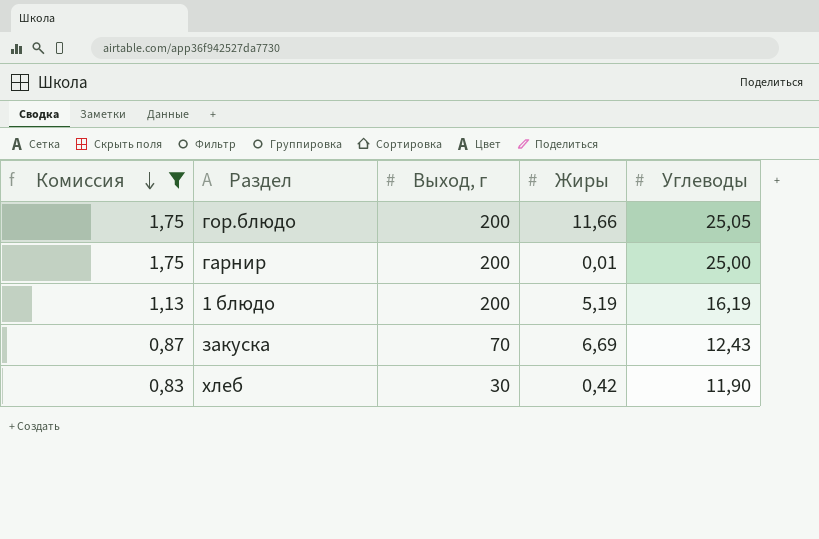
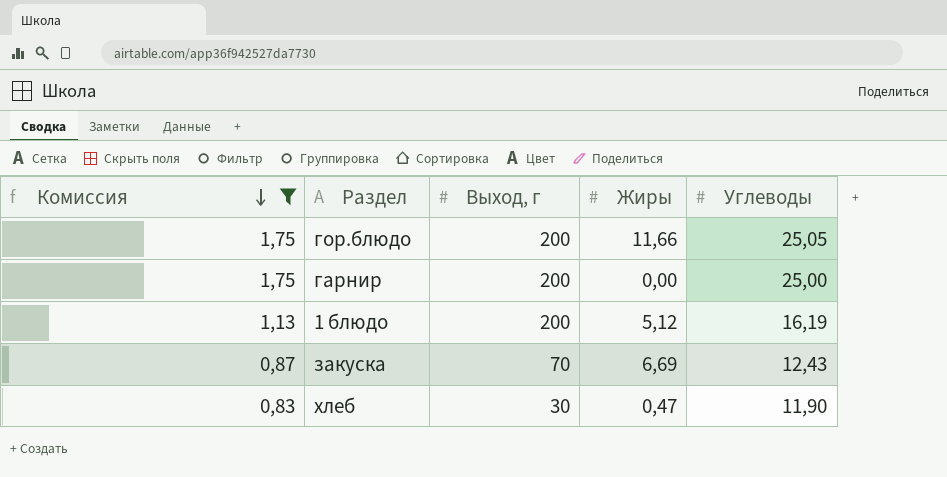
гарнир | Жиры: 0,01 -> 0,00
1 блюдо | Жиры: 5,19 -> 5,12
хлеб | Жиры: 0,42 -> 0,47

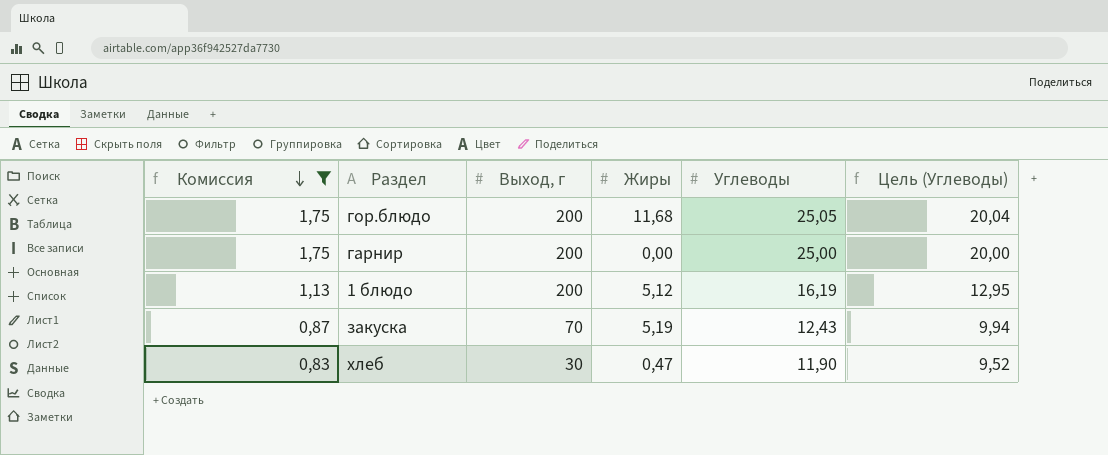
column Цель (Углеводы) | formula: none -> [Углеводы] * 0,8
гор.блюдо | Жиры: 11,66 -> 11,68
закуска | Жиры: 6,69 -> 5,19

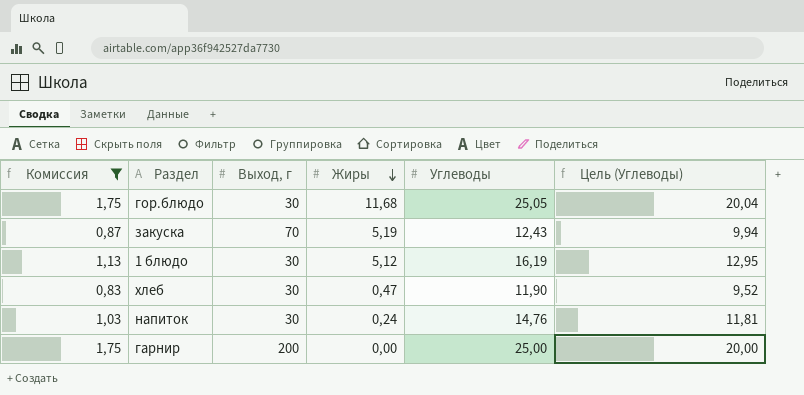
row order: Комиссия descending -> Жиры descending
гор.блюдо | Выход, г: 200 -> 30
1 блюдо | Выход, г: 200 -> 30
row напиток: none -> 1,03 | 30 | 0,24 | 14,76 | 11,81

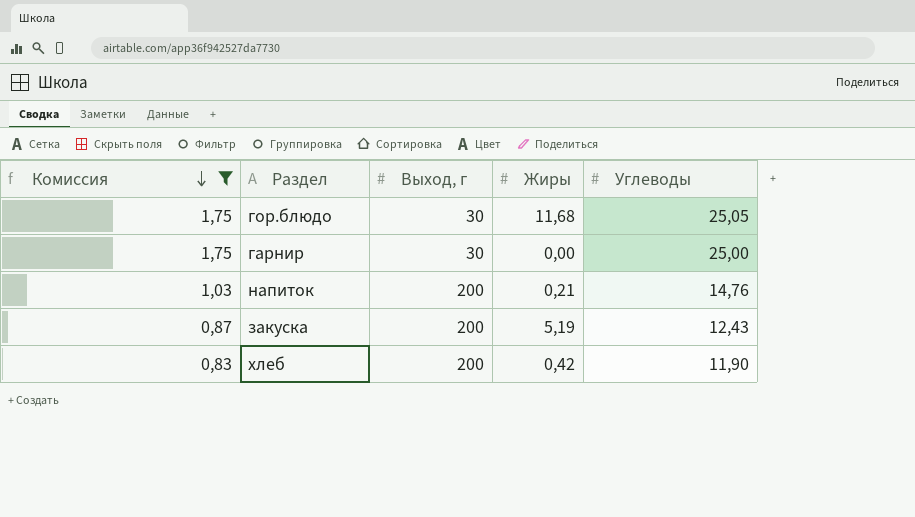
row order: Жиры descending -> Комиссия descending
column Цель (Углеводы) | formula: [Углеводы] * 0,8 -> none
row 1 блюдо: 1,13 | 30 | 5,12 | 16,19 | 12,95 -> none
гарнир | Выход, г: 200 -> 30
напиток | Выход, г: 30 -> 200
напиток | Жиры: 0,24 -> 0,21
закуска | Выход, г: 70 -> 200
хлеб | Выход, г: 30 -> 200
хлеб | Жиры: 0,47 -> 0,42

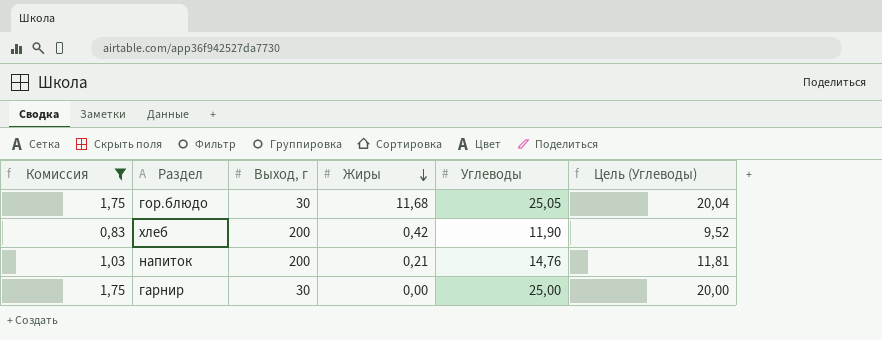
row order: Комиссия descending -> Жиры descending
column Цель (Углеводы) | formula: none -> [Углеводы] * 0,8
row закуска: 0,87 | 200 | 5,19 | 12,43 -> none

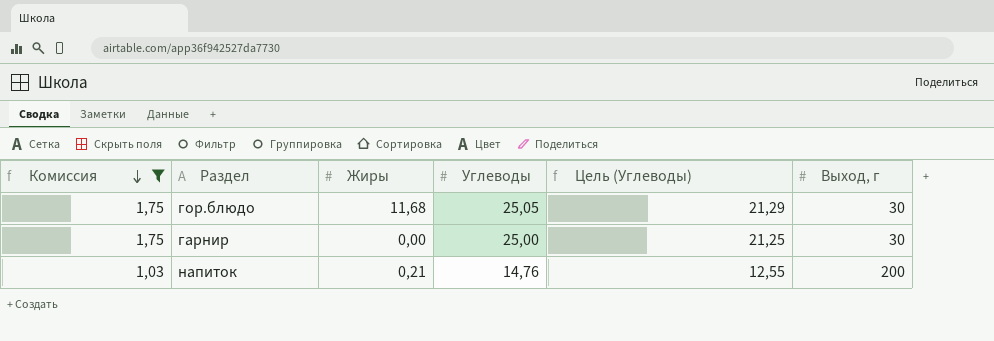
row order: Жиры descending -> Комиссия descending
column Цель (Углеводы) | formula: [Углеводы] * 0,8 -> [Углеводы] * 0,85
column Выход, г | position: 3 -> 6
row хлеб: 0,83 | 200 | 0,42 | 11,90 | 9,52 -> none

